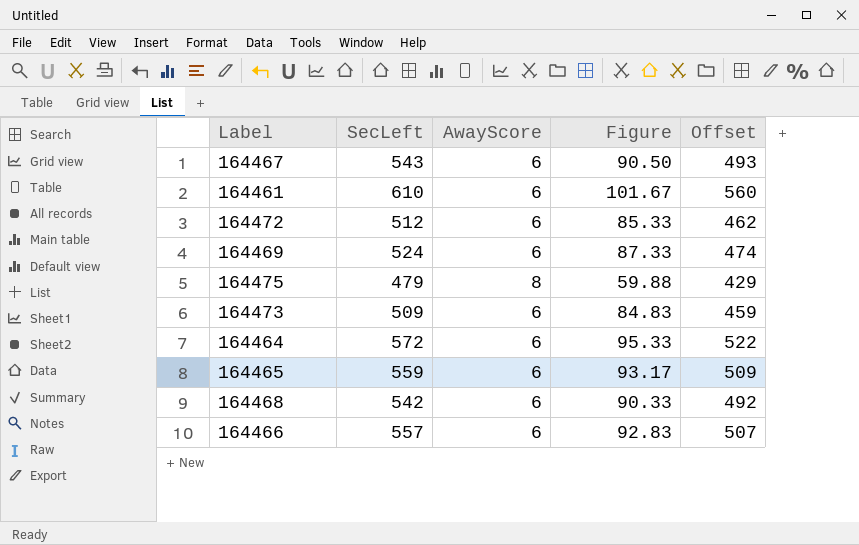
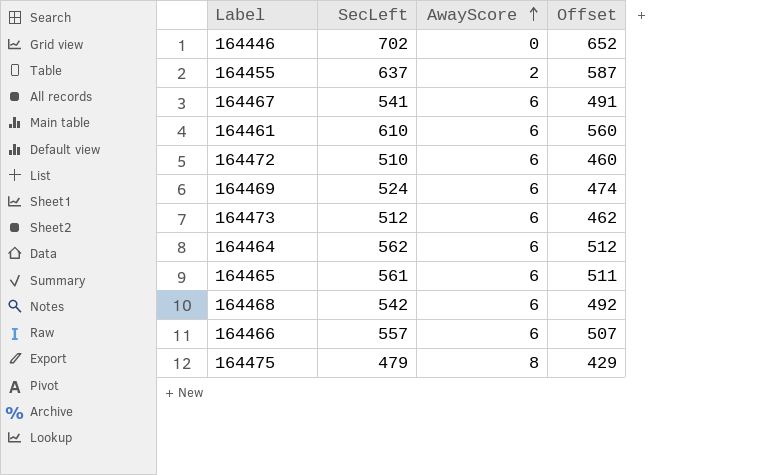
row order: none -> AwayScore ascending
column Figure | formula: [SecLeft] / [AwayScore] -> none
row 164446: none -> 702 | 0 | 652
row 164455: none -> 637 | 2 | 587
164467 | SecLeft: 543 -> 541
164467 | Offset: 493 -> 491
164472 | SecLeft: 512 -> 510
164472 | Offset: 462 -> 460
164473 | SecLeft: 509 -> 512
164473 | Offset: 459 -> 462
164464 | SecLeft: 572 -> 562
164464 | Offset: 522 -> 512
164465 | SecLeft: 559 -> 561
164465 | Offset: 509 -> 511

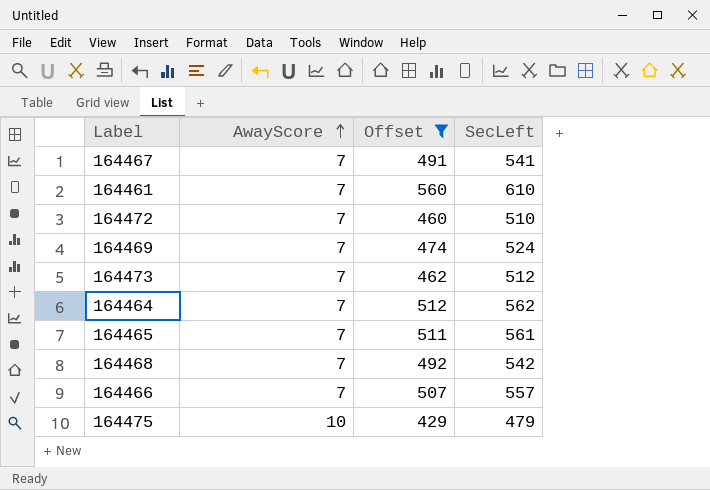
filter: none -> Offset <= 560
column SecLeft | position: 2 -> 4
164467 | AwayScore: 6 -> 7
164461 | AwayScore: 6 -> 7
164472 | AwayScore: 6 -> 7
164469 | AwayScore: 6 -> 7
164473 | AwayScore: 6 -> 7
164464 | AwayScore: 6 -> 7
164465 | AwayScore: 6 -> 7
164468 | AwayScore: 6 -> 7
164466 | AwayScore: 6 -> 7
164475 | AwayScore: 8 -> 10

